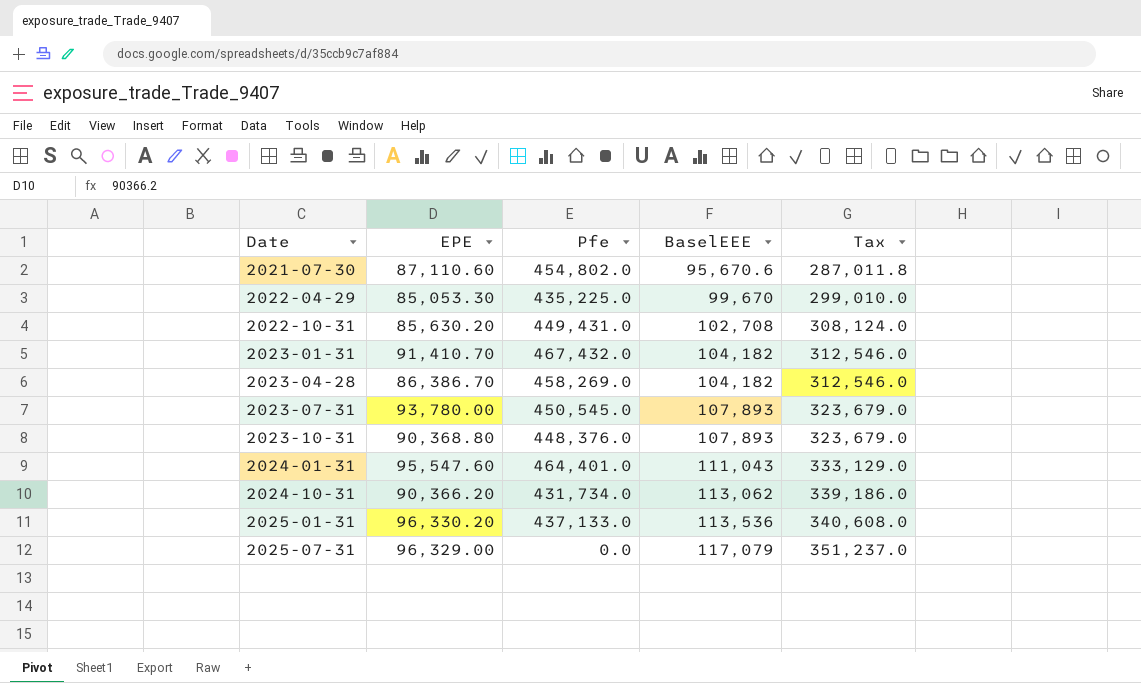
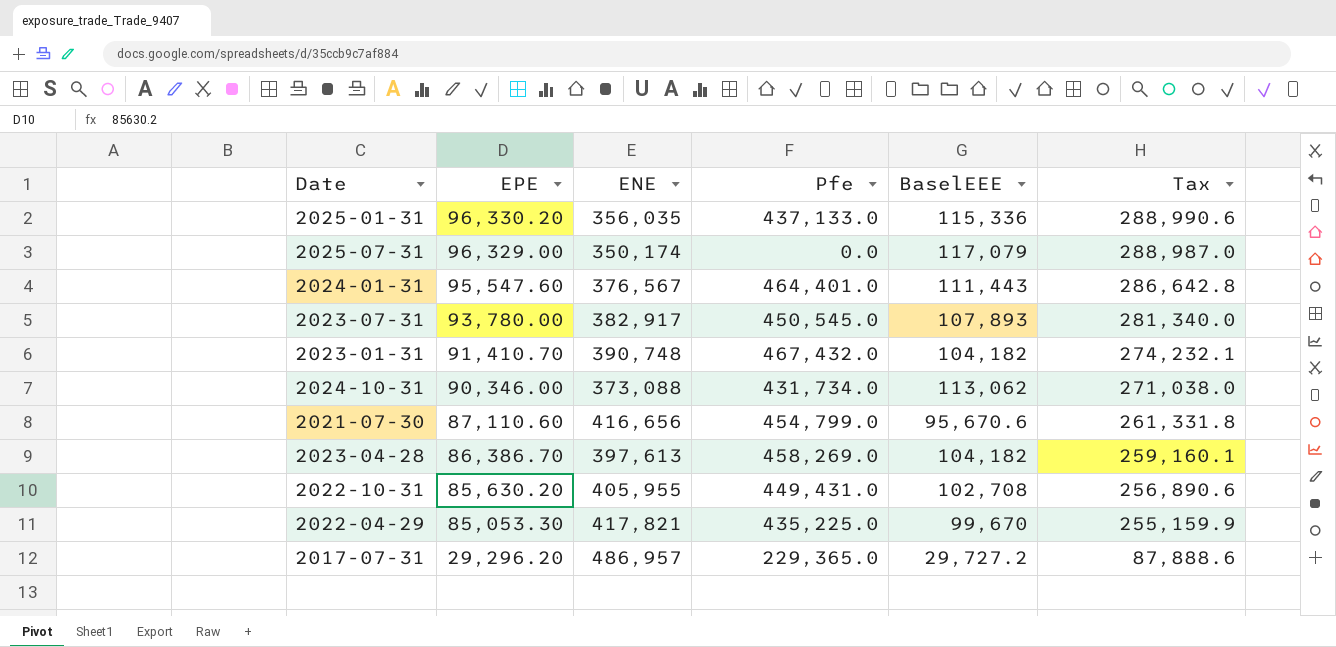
row order: Date ascending -> EPE descending
column ENE | position: none -> 3
column Tax | formula: [BaselEEE] * 3 -> [EPE] * 3
row 2023-10-31: 90,368.80 | 448,376.0 | 107,893 | 323,679.0 -> none
2025-01-31 | BaselEEE: 113,536 -> 115,336
2024-01-31 | BaselEEE: 111,043 -> 111,443
2024-10-31 | EPE: 90,366.20 -> 90,346.00
2021-07-30 | Pfe: 454,802.0 -> 454,799.0
row 2017-07-31: none -> 29,296.20 | 486,957 | 229,365.0 | 29,727.2 | 87,888.6

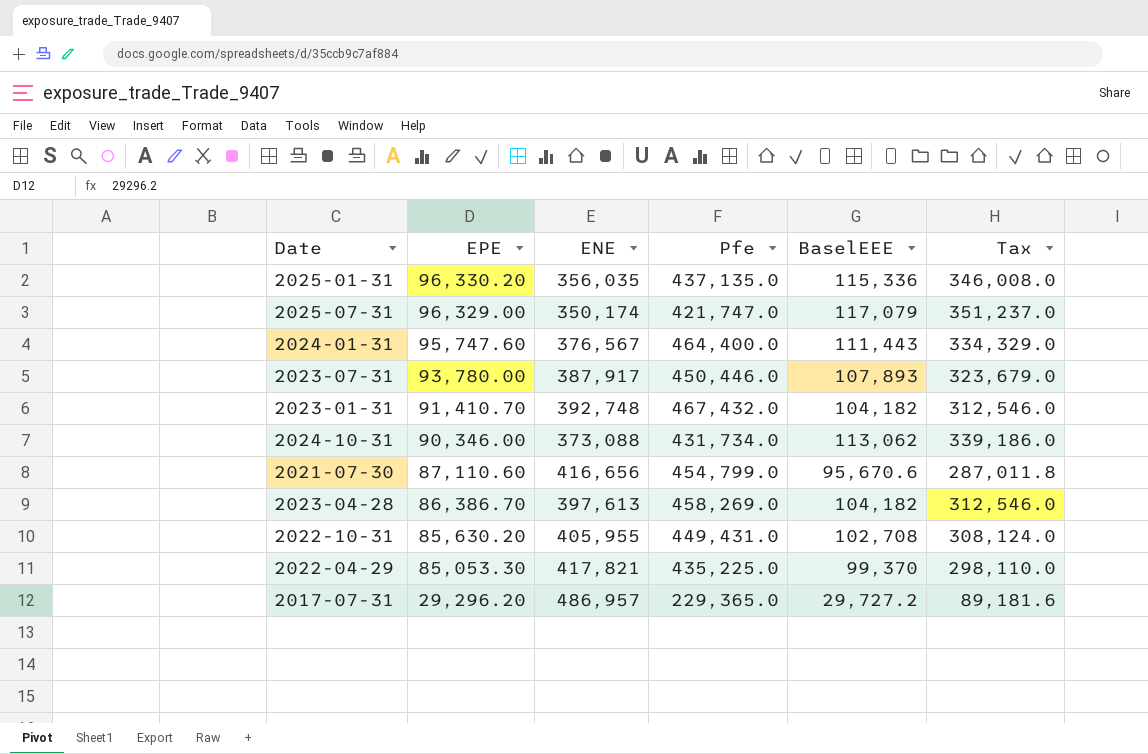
column Tax | formula: [EPE] * 3 -> [BaselEEE] * 3
2025-01-31 | Pfe: 437,133.0 -> 437,135.0
2025-07-31 | Pfe: 0.0 -> 421,747.0
2024-01-31 | EPE: 95,547.60 -> 95,747.60
2024-01-31 | Pfe: 464,401.0 -> 464,400.0
2023-07-31 | ENE: 382,917 -> 387,917
2023-07-31 | Pfe: 450,545.0 -> 450,446.0
2023-01-31 | ENE: 390,748 -> 392,748
2022-04-29 | BaselEEE: 99,670 -> 99,370

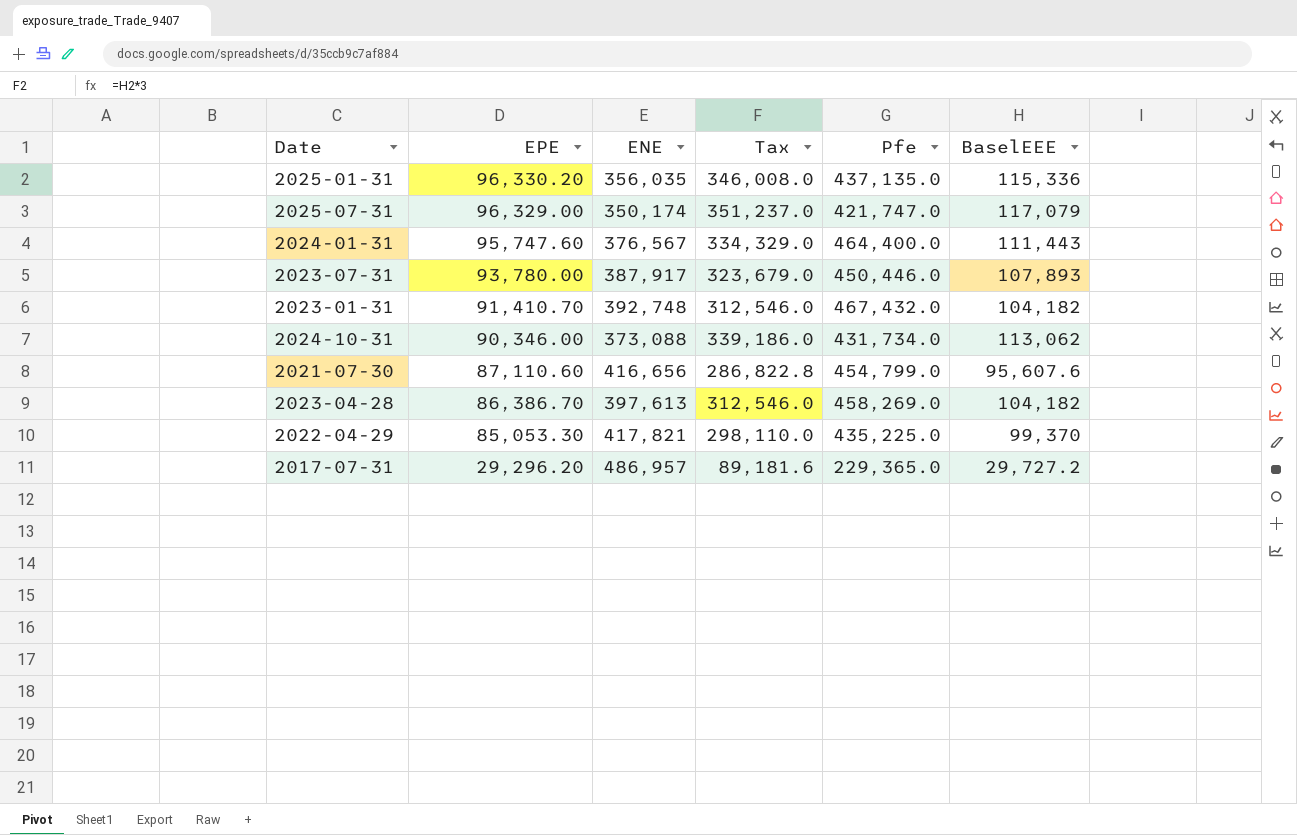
column Tax | position: 6 -> 4
row 2022-10-31: 85,630.20 | 405,955 | 449,431.0 | 102,708 | 308,124.0 -> none
2021-07-30 | Tax: 287,011.8 -> 286,822.8
2021-07-30 | BaselEEE: 95,670.6 -> 95,607.6

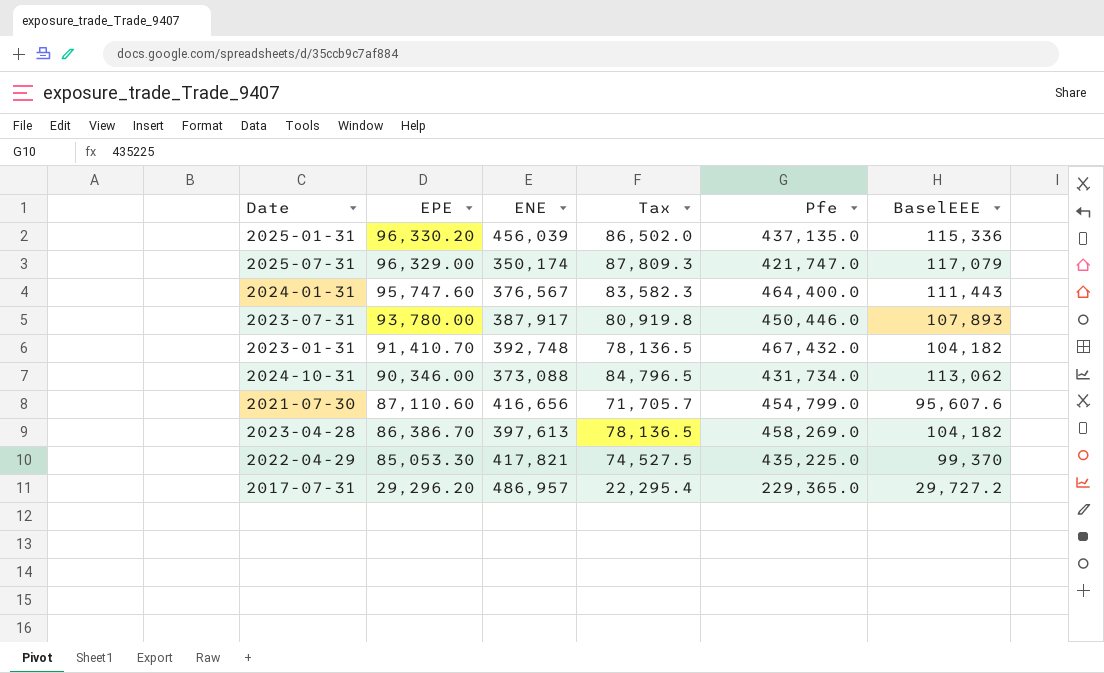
column Tax | formula: [BaselEEE] * 3 -> [BaselEEE] * 0.75
2025-01-31 | ENE: 356,035 -> 456,039

